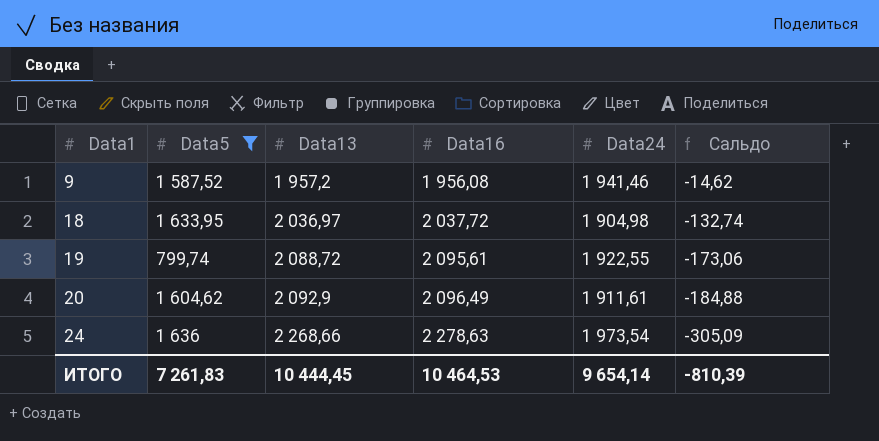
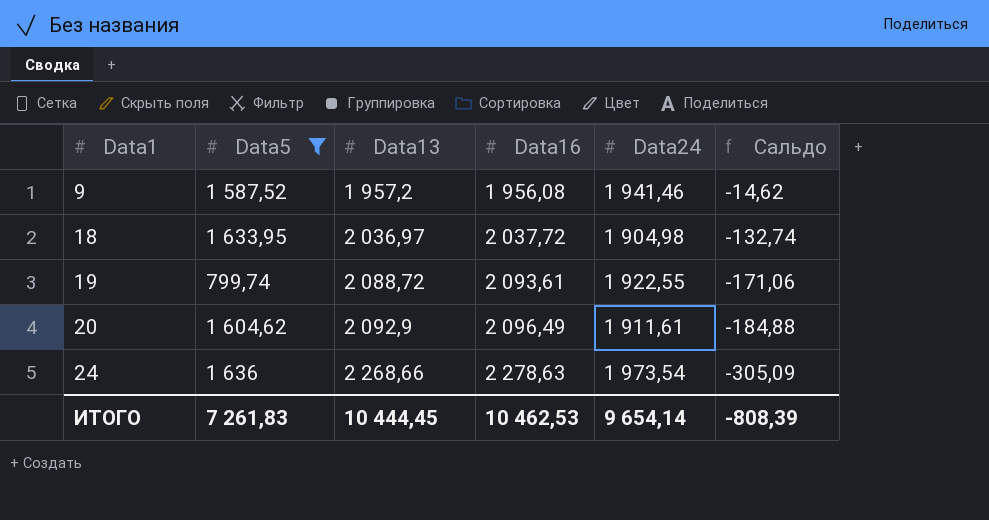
19 | Data16: 2 095,61 -> 2 093,61
19 | Сальдо: -173,06 -> -171,06
ИТОГО | Data16: 10 464,53 -> 10 462,53
ИТОГО | Сальдо: -810,39 -> -808,39

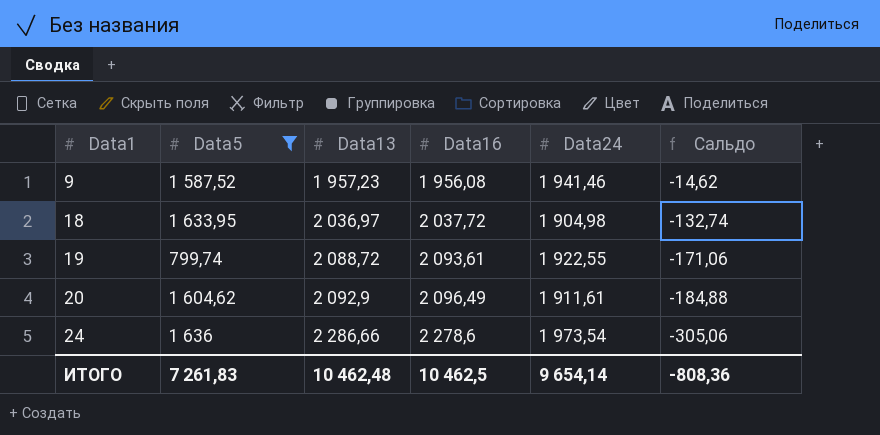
9 | Data13: 1 957,2 -> 1 957,23
24 | Data13: 2 268,66 -> 2 286,66
24 | Data16: 2 278,63 -> 2 278,6
24 | Сальдо: -305,09 -> -305,06
ИТОГО | Data13: 10 444,45 -> 10 462,48
ИТОГО | Data16: 10 462,53 -> 10 462,5
ИТОГО | Сальдо: -808,39 -> -808,36

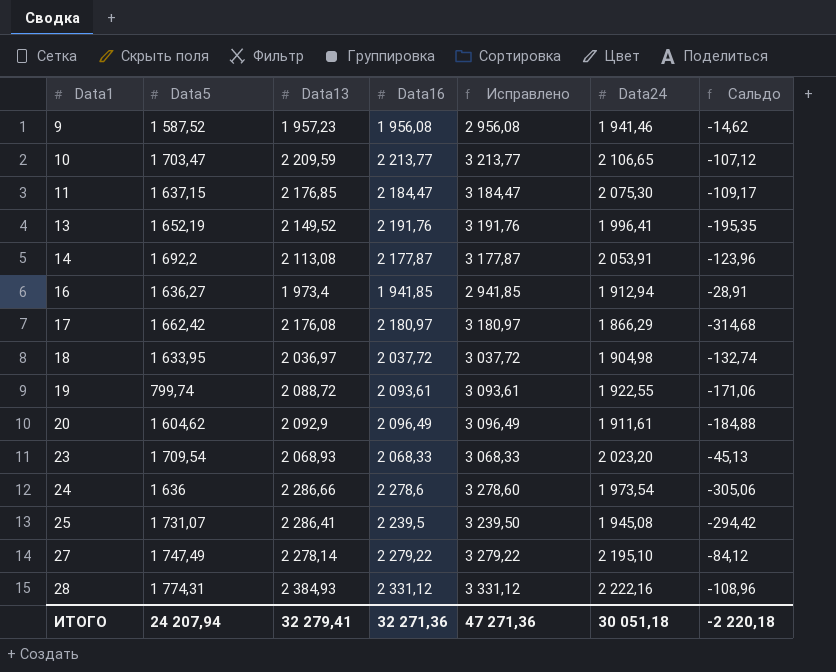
filter: Data5 <= 1 636 -> none
column Исправлено | formula: none -> [Data16] + 1000
ИТОГО | Data5: 7 261,83 -> 24 207,94
ИТОГО | Data13: 10 462,48 -> 32 279,41
ИТОГО | Data16: 10 462,5 -> 32 271,36
ИТОГО | Data24: 9 654,14 -> 30 051,18
ИТОГО | Сальдо: -808,36 -> -2 220,18

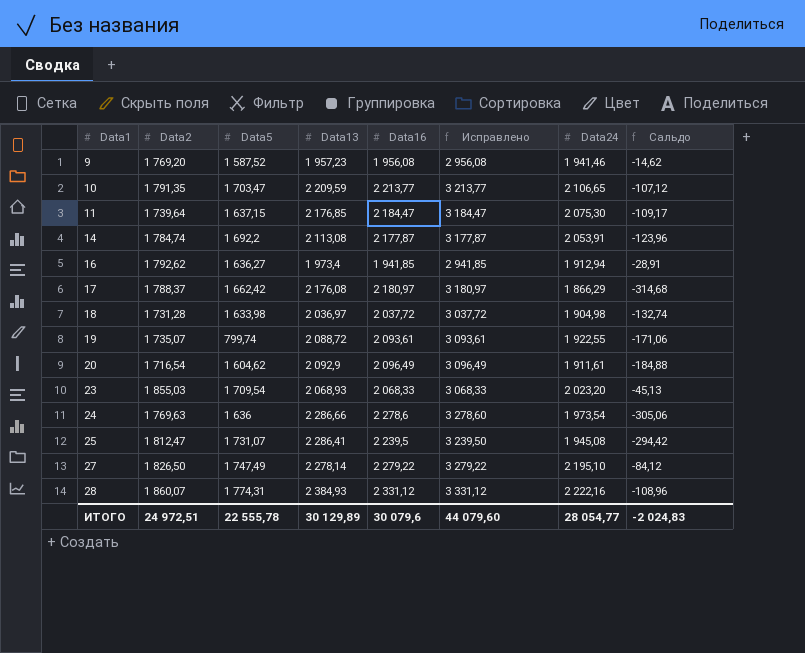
column Data2 | position: none -> 2
row 13: 1 652,19 | 2 149,52 | 2 191,76 | 3 191,76 | 1 996,41 | -195,35 -> none
18 | Data5: 1 633,95 -> 1 633,98
ИТОГО | Data5: 24 207,94 -> 22 555,78
ИТОГО | Data13: 32 279,41 -> 30 129,89
ИТОГО | Data16: 32 271,36 -> 30 079,6
ИТОГО | Исправлено: 47 271,36 -> 44 079,60
ИТОГО | Data24: 30 051,18 -> 28 054,77
ИТОГО | Сальдо: -2 220,18 -> -2 024,83

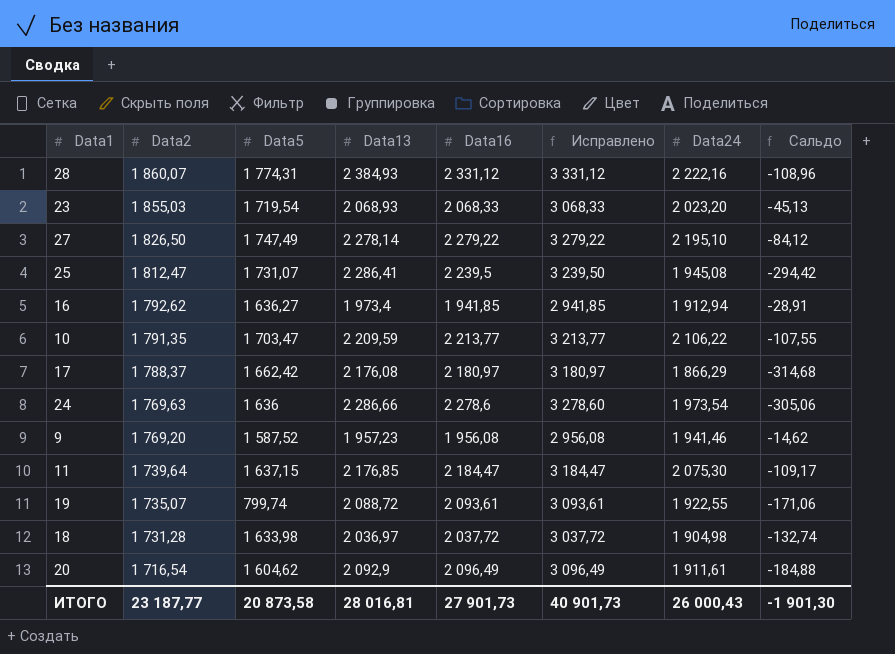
row order: Data1 ascending -> Data2 descending
row 14: 1 784,74 | 1 692,2 | 2 113,08 | 2 177,87 | 3 177,87 | 2 053,91 | -123,96 -> none
23 | Data5: 1 709,54 -> 1 719,54
10 | Data24: 2 106,65 -> 2 106,22
10 | Сальдо: -107,12 -> -107,55
ИТОГО | Data2: 24 972,51 -> 23 187,77
ИТОГО | Data5: 22 555,78 -> 20 873,58
ИТОГО | Data13: 30 129,89 -> 28 016,81
ИТОГО | Data16: 30 079,6 -> 27 901,73
ИТОГО | Исправлено: 44 079,60 -> 40 901,73
ИТОГО | Data24: 28 054,77 -> 26 000,43
ИТОГО | Сальдо: -2 024,83 -> -1 901,30

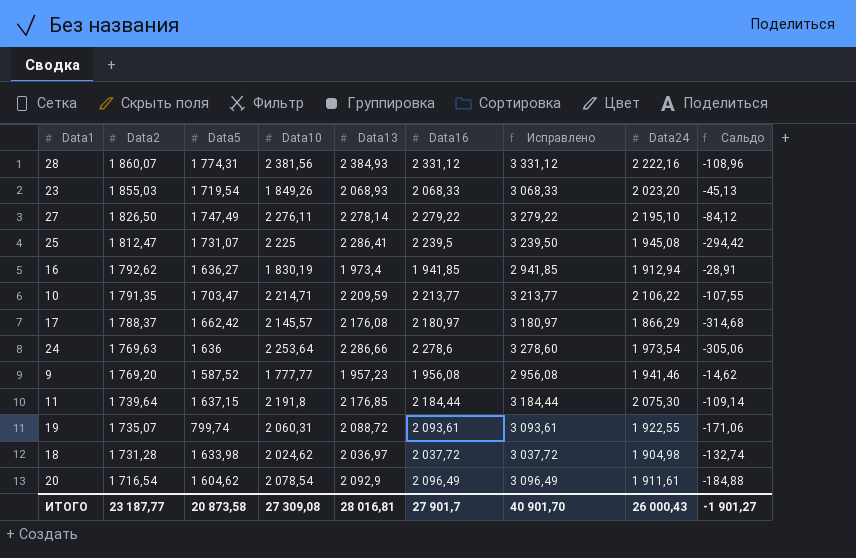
column Data10 | position: none -> 4
11 | Data16: 2 184,47 -> 2 184,44
11 | Исправлено: 3 184,47 -> 3 184,44
11 | Сальдо: -109,17 -> -109,14
ИТОГО | Data16: 27 901,73 -> 27 901,7
ИТОГО | Исправлено: 40 901,73 -> 40 901,70
ИТОГО | Сальдо: -1 901,30 -> -1 901,27

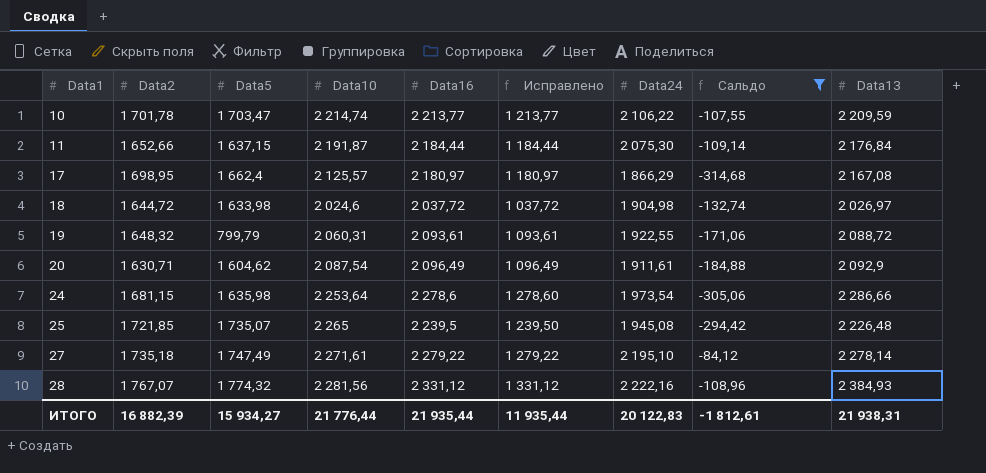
filter: none -> Сальдо <= -84,12
row order: Data2 descending -> Data1 ascending
column Исправлено | formula: [Data16] + 1000 -> [Data16] - 1000
column Data13 | position: 5 -> 9
10 | Data2: 1 791,35 -> 1 701,78
10 | Data10: 2 214,71 -> 2 214,74
11 | Data2: 1 739,64 -> 1 652,66
11 | Data10: 2 191,8 -> 2 191,87
11 | Data13: 2 176,85 -> 2 176,84
17 | Data2: 1 788,37 -> 1 698,95
17 | Data5: 1 662,42 -> 1 662,4
17 | Data10: 2 145,57 -> 2 125,57
17 | Data13: 2 176,08 -> 2 167,08
18 | Data2: 1 731,28 -> 1 644,72
18 | Data10: 2 024,62 -> 2 024,6
18 | Data13: 2 036,97 -> 2 026,97
19 | Data2: 1 735,07 -> 1 648,32
19 | Data5: 799,74 -> 799,79
20 | Data2: 1 716,54 -> 1 630,71
20 | Data10: 2 078,54 -> 2 087,54
24 | Data2: 1 769,63 -> 1 681,15
24 | Data5: 1 636 -> 1 635,98
25 | Data2: 1 812,47 -> 1 721,85
25 | Data5: 1 731,07 -> 1 735,07
25 | Data10: 2 225 -> 2 265
25 | Data13: 2 286,41 -> 2 226,48
27 | Data2: 1 826,50 -> 1 735,18
27 | Data10: 2 276,11 -> 2 271,61
28 | Data2: 1 860,07 -> 1 767,07
28 | Data5: 1 774,31 -> 1 774,32
28 | Data10: 2 381,56 -> 2 281,56
ИТОГО | Data2: 23 187,77 -> 16 882,39
ИТОГО | Data5: 20 873,58 -> 15 934,27
ИТОГО | Data10: 27 309,08 -> 21 776,44
ИТОГО | Data16: 27 901,7 -> 21 935,44
ИТОГО | Исправлено: 40 901,70 -> 11 935,44
ИТОГО | Data24: 26 000,43 -> 20 122,83
ИТОГО | Сальдо: -1 901,27 -> -1 812,61
ИТОГО | Data13: 28 016,81 -> 21 938,31

